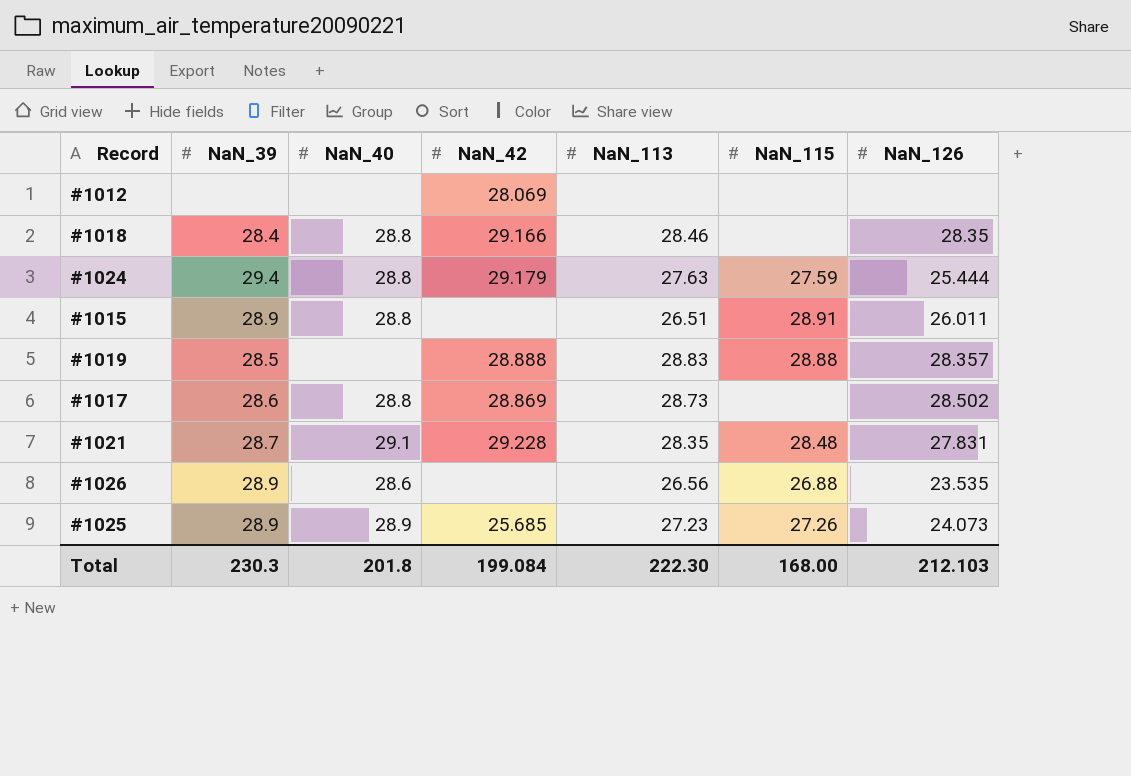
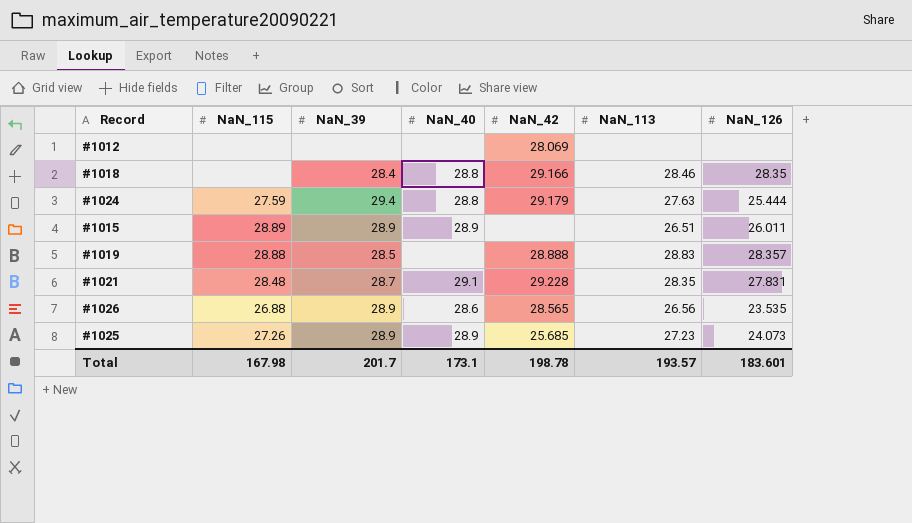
column NaN_115 | position: 6 -> 2
row #1017: 28.6 | 28.8 | 28.869 | 28.73 | none | 28.502 -> none
#1015 | NaN_115: 28.91 -> 28.89
#1015 | NaN_40: 28.8 -> 28.9
#1026 | NaN_42: none -> 28.565
Total | NaN_115: 168.00 -> 167.98
Total | NaN_39: 230.3 -> 201.7
Total | NaN_40: 201.8 -> 173.1
Total | NaN_42: 199.084 -> 198.78
Total | NaN_113: 222.30 -> 193.57
Total | NaN_126: 212.103 -> 183.601

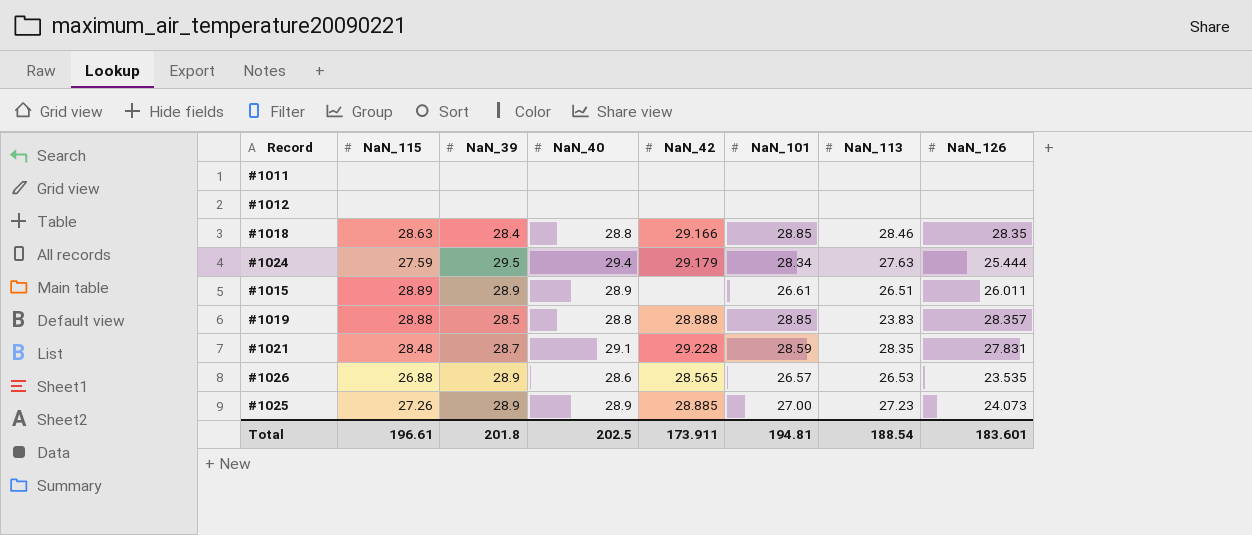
column NaN_101 | position: none -> 6
row #1011: none -> none | none | none | none | none | none | none
#1012 | NaN_42: 28.069 -> none
#1018 | NaN_115: none -> 28.63
#1024 | NaN_39: 29.4 -> 29.5
#1024 | NaN_40: 28.8 -> 29.4
#1019 | NaN_40: none -> 28.8
#1019 | NaN_113: 28.83 -> 23.83
#1026 | NaN_113: 26.56 -> 26.53
#1025 | NaN_42: 25.685 -> 28.885
Total | NaN_115: 167.98 -> 196.61
Total | NaN_39: 201.7 -> 201.8
Total | NaN_40: 173.1 -> 202.5
Total | NaN_42: 198.78 -> 173.911
Total | NaN_113: 193.57 -> 188.54

